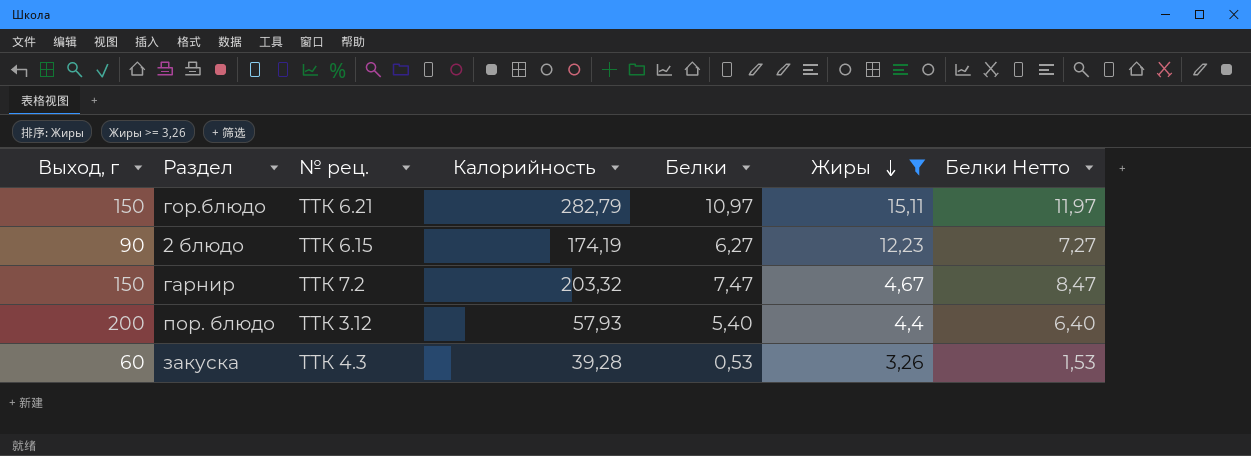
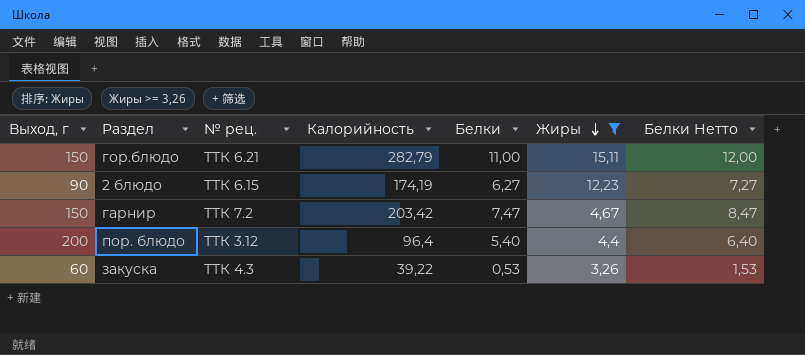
гор.блюдо | Белки: 10,97 -> 11,00
гор.блюдо | Белки Нетто: 11,97 -> 12,00
гарнир | Калорийность: 203,32 -> 203,42
пор. блюдо | Калорийность: 57,93 -> 96,4
закуска | Калорийность: 39,28 -> 39,22

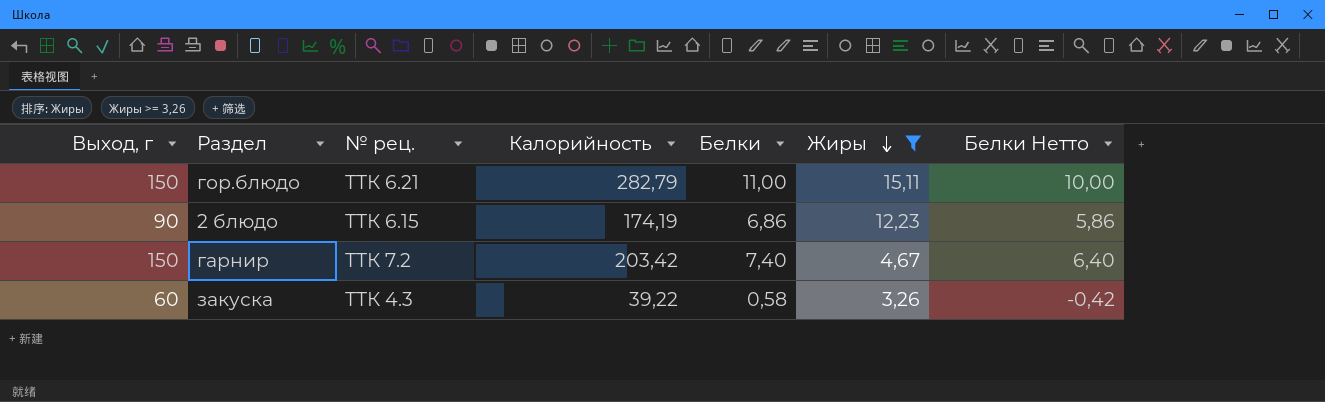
column Белки Нетто | formula: [Белки] + 1 -> [Белки] - 1
row пор. блюдо: 200 | ТТК 3.12 | 96,4 | 5,40 | 4,4 | 6,40 -> none
2 блюдо | Белки: 6,27 -> 6,86
гарнир | Белки: 7,47 -> 7,40
закуска | Белки: 0,53 -> 0,58

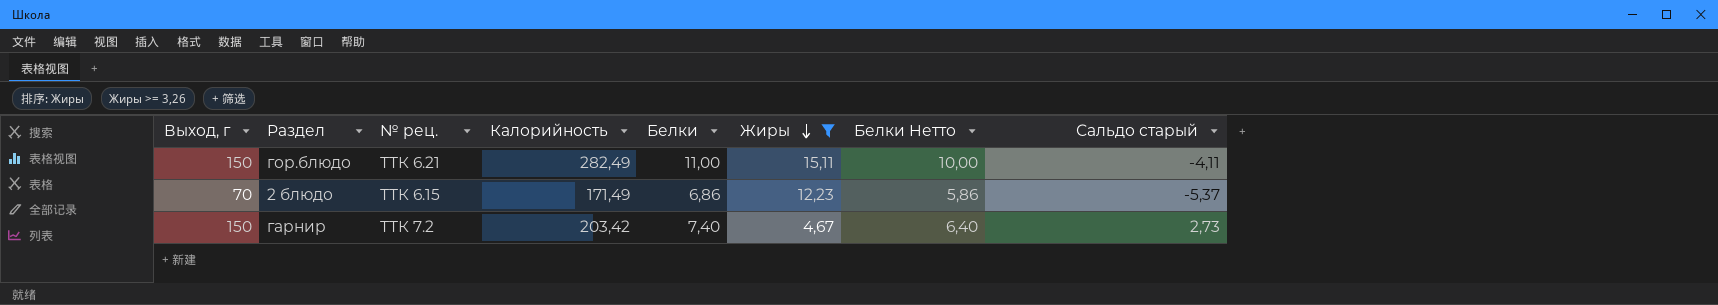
column Сальдо старый | formula: none -> [Белки] - [Жиры]
row закуска: 60 | ТТК 4.3 | 39,22 | 0,58 | 3,26 | -0,42 -> none
гор.блюдо | Калорийность: 282,79 -> 282,49
2 блюдо | Выход, г: 90 -> 70
2 блюдо | Калорийность: 174,19 -> 171,49

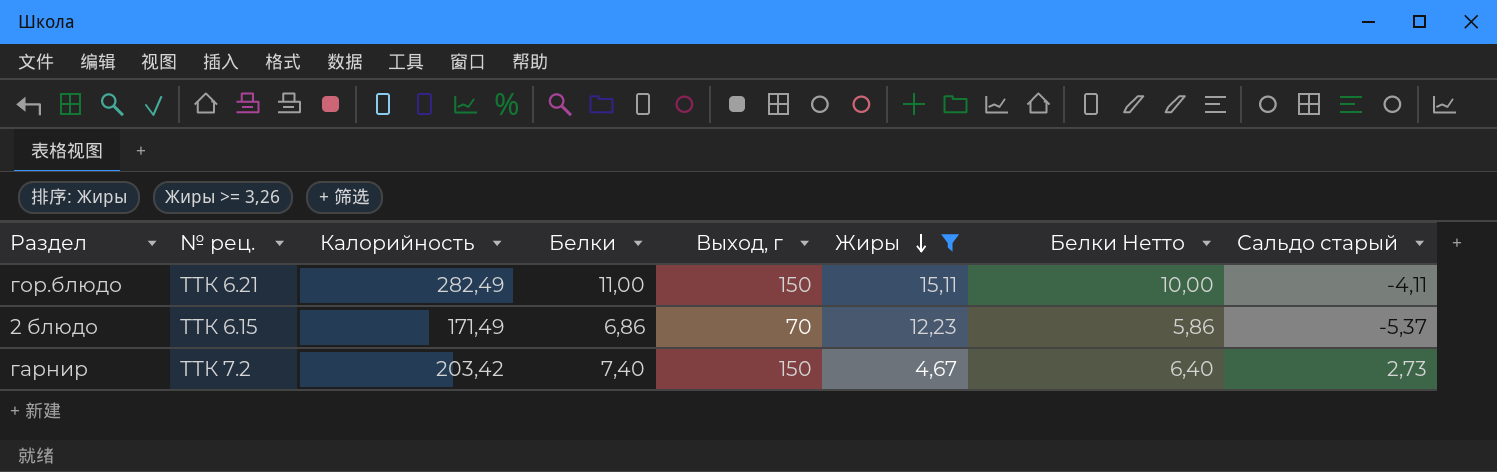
column Выход, г | position: 1 -> 5

